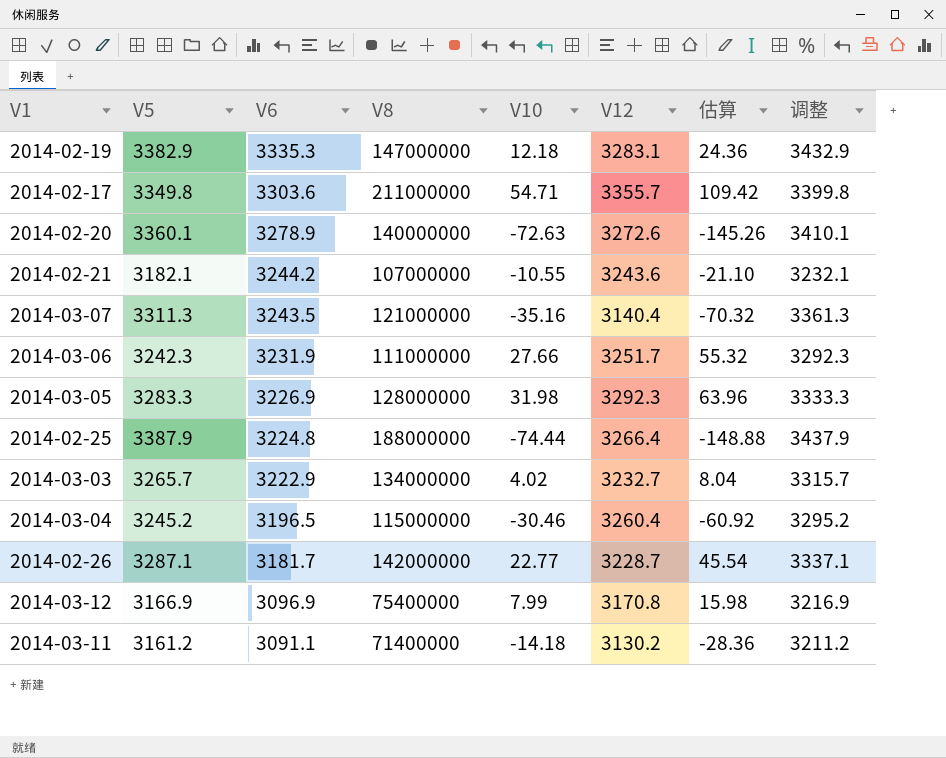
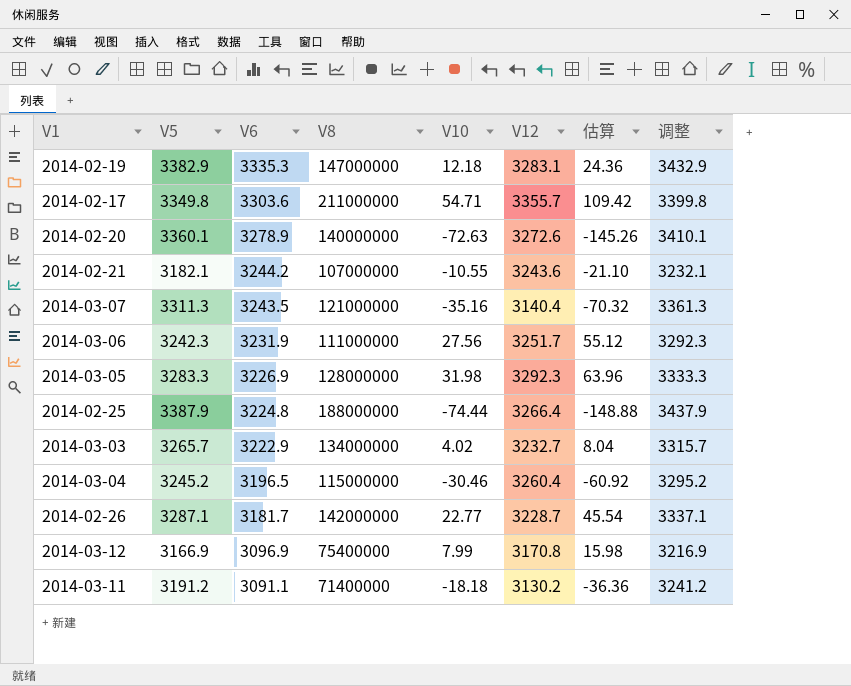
2014-03-06 | V10: 27.66 -> 27.56
2014-03-06 | 估算: 55.32 -> 55.12
2014-03-11 | V5: 3161.2 -> 3191.2
2014-03-11 | V10: -14.18 -> -18.18
2014-03-11 | 估算: -28.36 -> -36.36
2014-03-11 | 调整: 3211.2 -> 3241.2

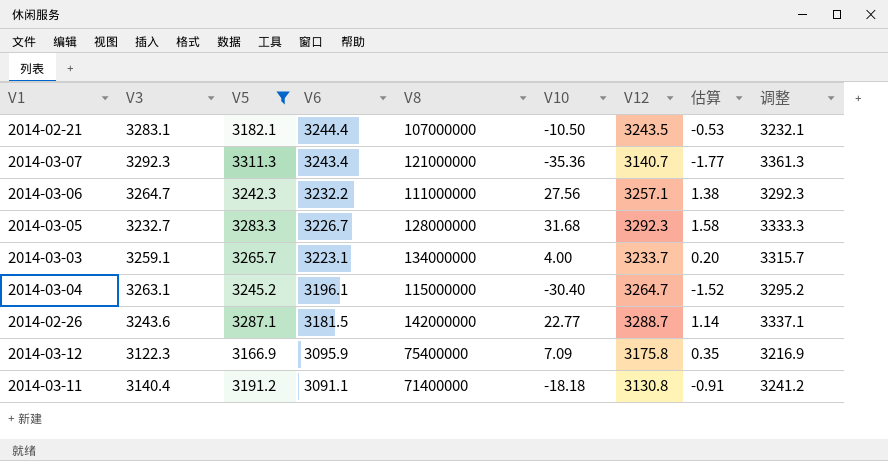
filter: none -> V5 <= 3311.3
column V3 | position: none -> 2
column 估算 | formula: [V10] * 2 -> [V10] * 0.05
2014-02-21 | V6: 3244.2 -> 3244.4
2014-02-21 | V10: -10.55 -> -10.50
2014-02-21 | V12: 3243.6 -> 3243.5
2014-03-07 | V6: 3243.5 -> 3243.4
2014-03-07 | V10: -35.16 -> -35.36
2014-03-07 | V12: 3140.4 -> 3140.7
2014-03-06 | V6: 3231.9 -> 3232.2
2014-03-06 | V12: 3251.7 -> 3257.1
2014-03-05 | V6: 3226.9 -> 3226.7
2014-03-05 | V10: 31.98 -> 31.68
2014-03-03 | V6: 3222.9 -> 3223.1
2014-03-03 | V10: 4.02 -> 4.00
2014-03-03 | V12: 3232.7 -> 3233.7
2014-03-04 | V6: 3196.5 -> 3196.1
2014-03-04 | V10: -30.46 -> -30.40
2014-03-04 | V12: 3260.4 -> 3264.7
2014-02-26 | V6: 3181.7 -> 3181.5
2014-02-26 | V12: 3228.7 -> 3288.7
2014-03-12 | V6: 3096.9 -> 3095.9
2014-03-12 | V10: 7.99 -> 7.09
2014-03-12 | V12: 3170.8 -> 3175.8
2014-03-11 | V12: 3130.2 -> 3130.8

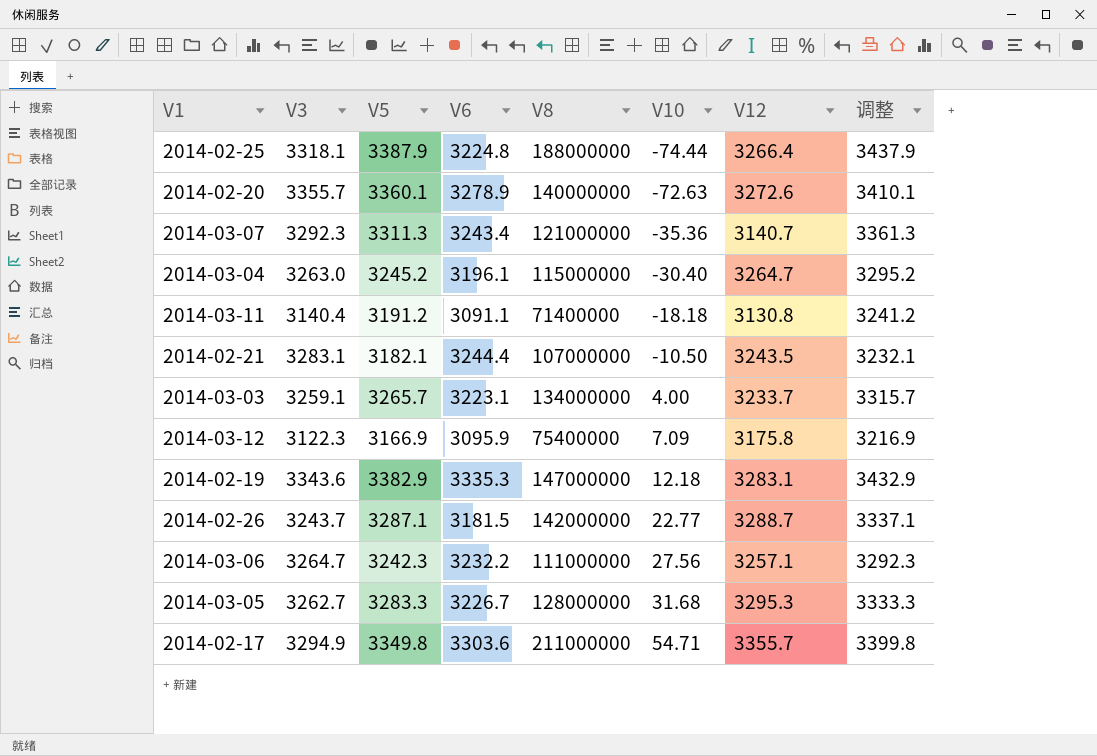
filter: V5 <= 3311.3 -> none
row order: V6 descending -> V10 ascending
column 估算 | formula: [V10] * 0.05 -> none
2014-03-04 | V3: 3263.1 -> 3263.0
2014-02-26 | V3: 3243.6 -> 3243.7
2014-03-05 | V3: 3232.7 -> 3262.7
2014-03-05 | V12: 3292.3 -> 3295.3

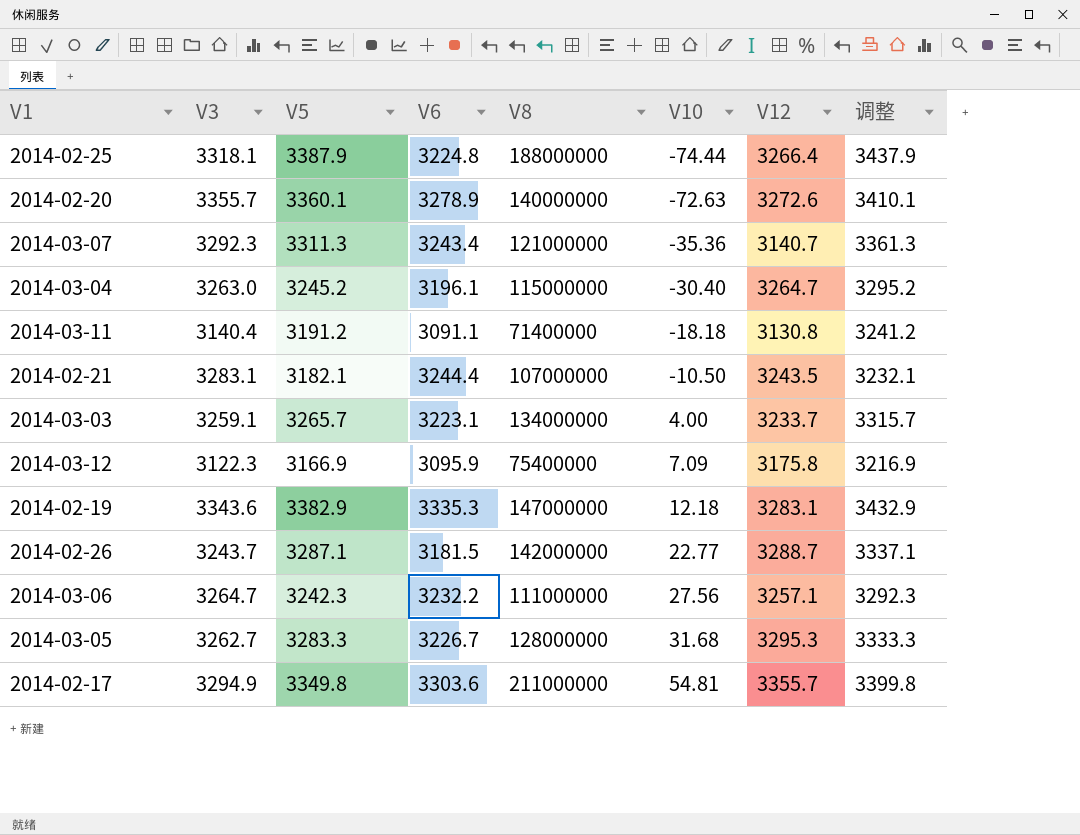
2014-02-17 | V10: 54.71 -> 54.81

